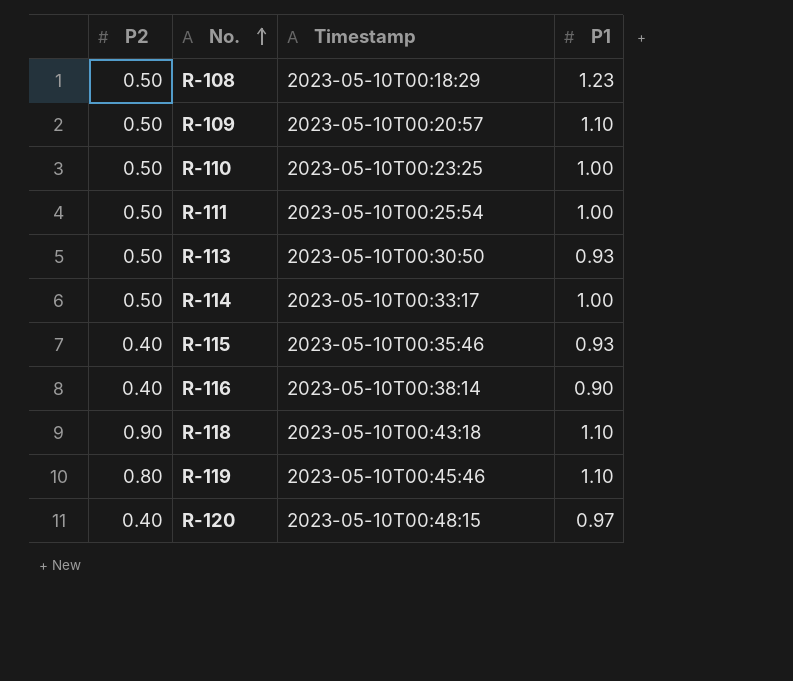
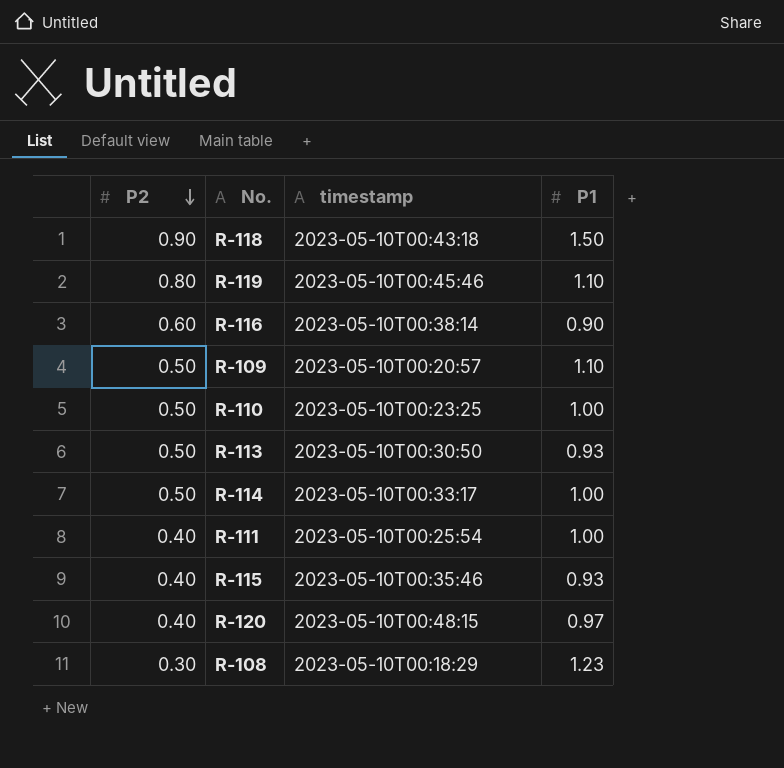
row order: No. ascending -> P2 descending
column name: Timestamp -> timestamp
R-118 | P1: 1.10 -> 1.50
R-116 | P2: 0.40 -> 0.60
R-111 | P2: 0.50 -> 0.40
R-108 | P2: 0.50 -> 0.30

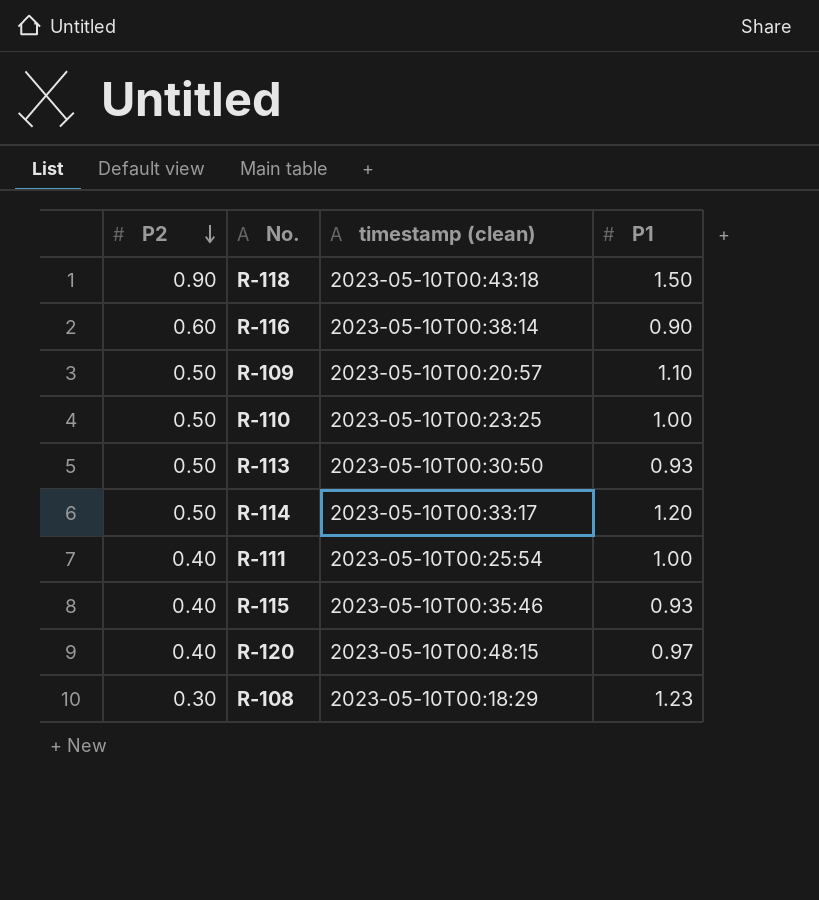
column name: timestamp -> timestamp (clean)
row R-119: 0.80 | 2023-05-10T00:45:46 | 1.10 -> none
R-114 | P1: 1.00 -> 1.20

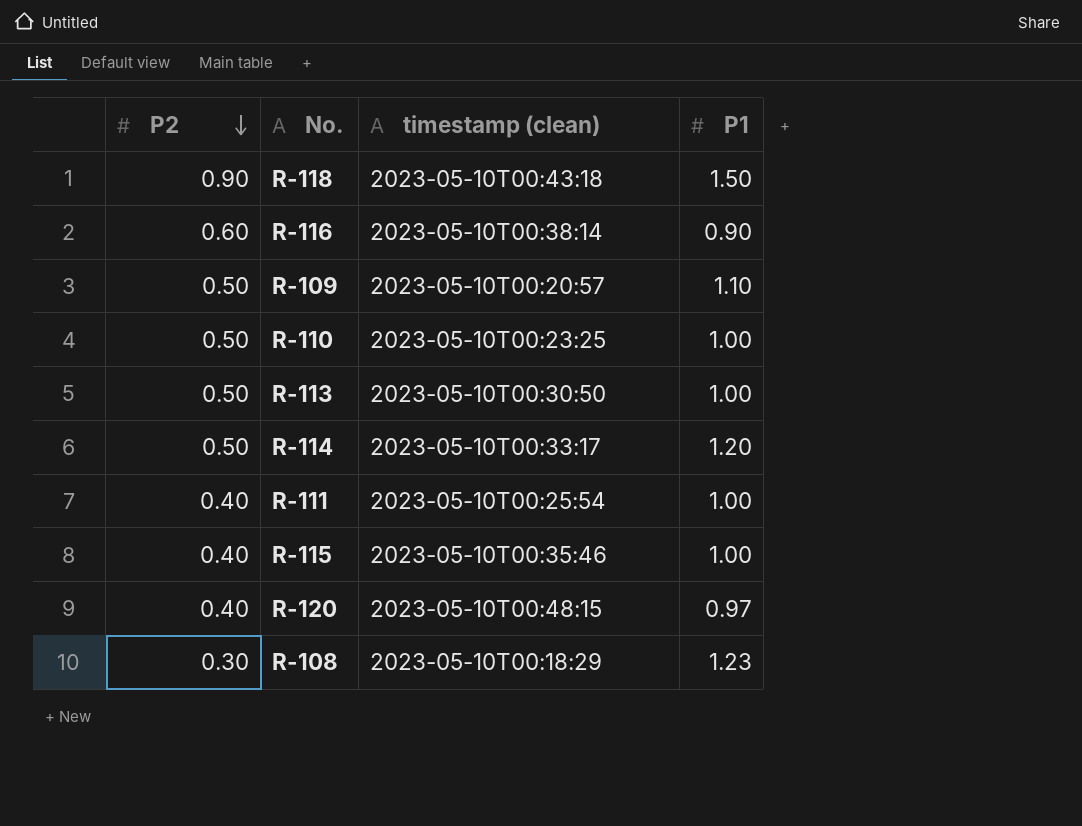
R-113 | P1: 0.93 -> 1.00
R-115 | P1: 0.93 -> 1.00

